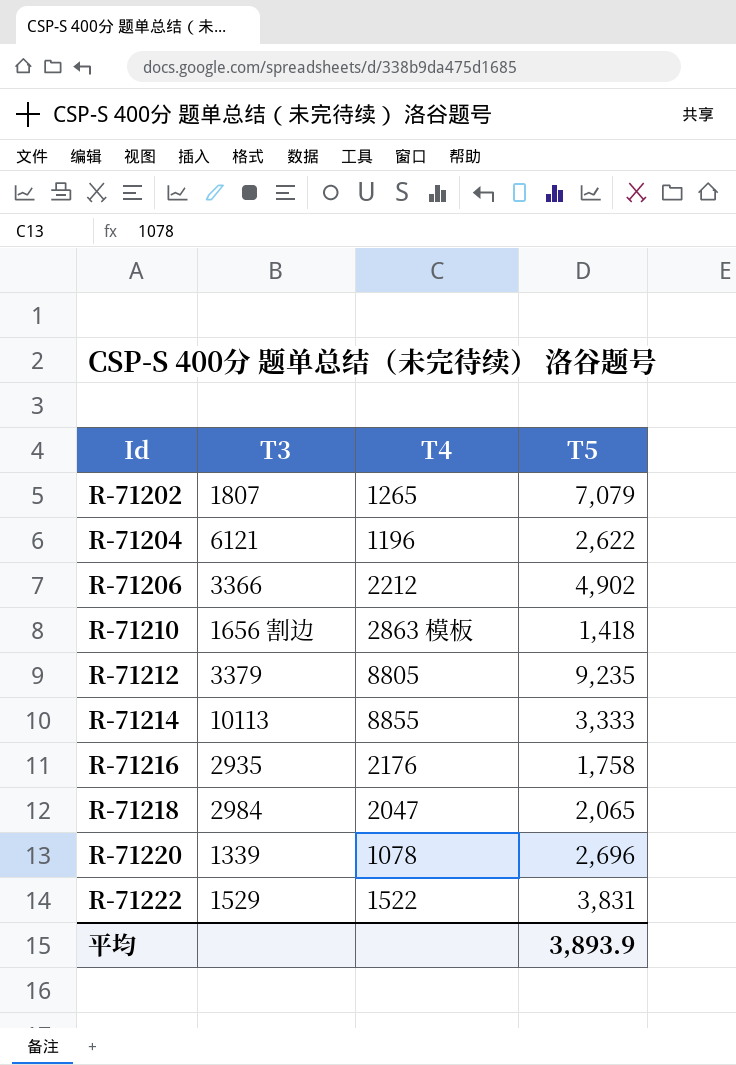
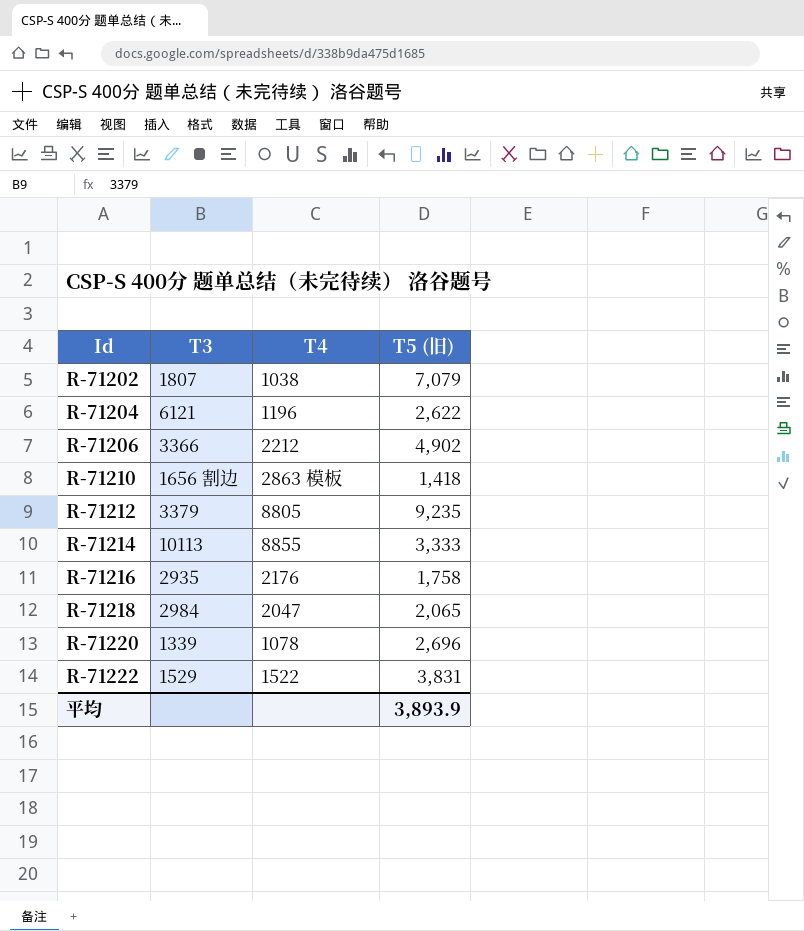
column name: T5 -> T5 (旧)
R-71202 | T4: 1265 -> 1038

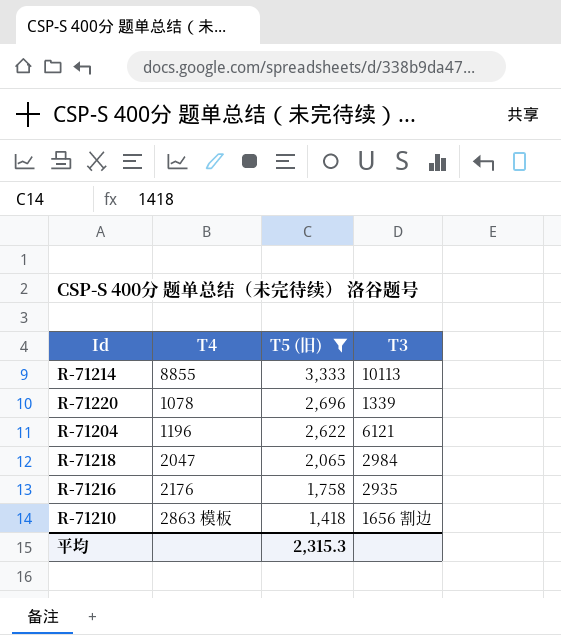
filter: none -> T5 (旧) <= 3,333
row order: Id ascending -> T5 (旧) descending
column T3 | position: 2 -> 4
平均 | T5 (旧): 3,893.9 -> 2,315.3

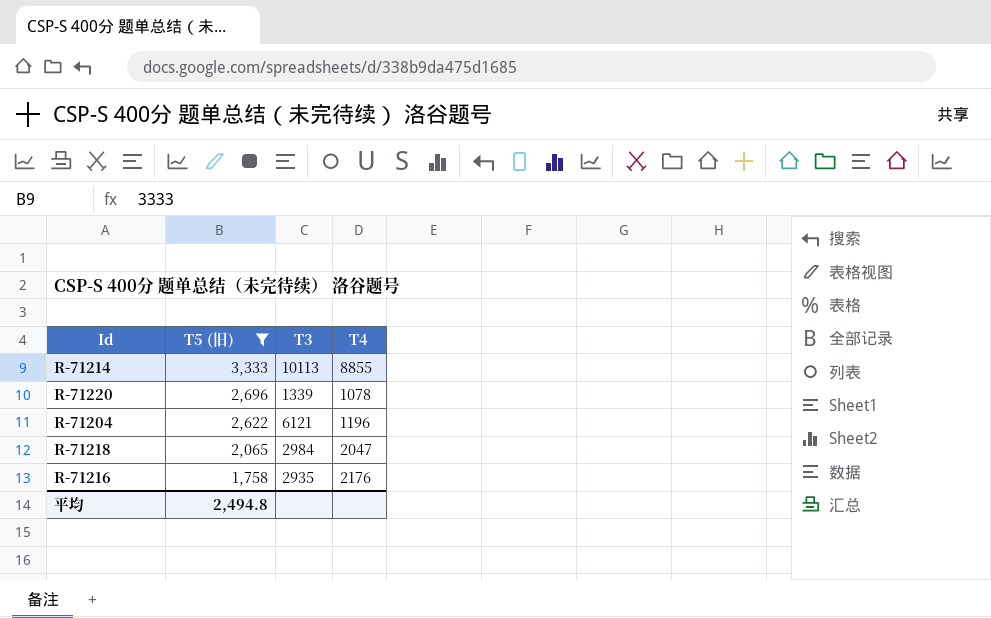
column T4 | position: 2 -> 4
row R-71210: 2863 模板 | 1,418 | 1656 割边 -> none
平均 | T5 (旧): 2,315.3 -> 2,494.8

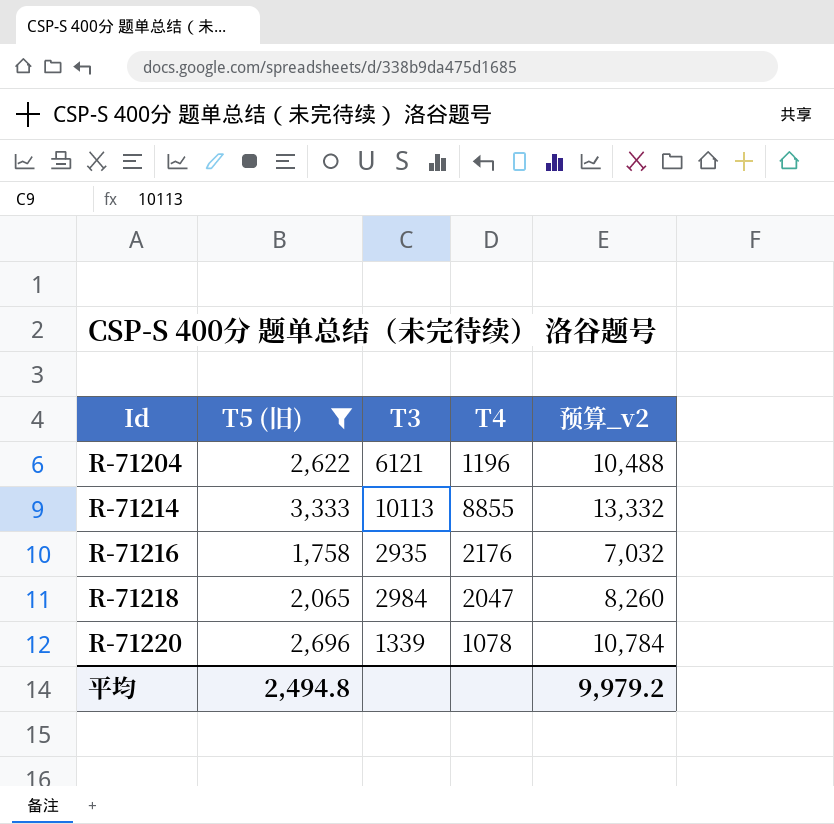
row order: T5 (旧) descending -> Id ascending
column 预算_v2 | formula: none -> [T5 (旧)] * 4

